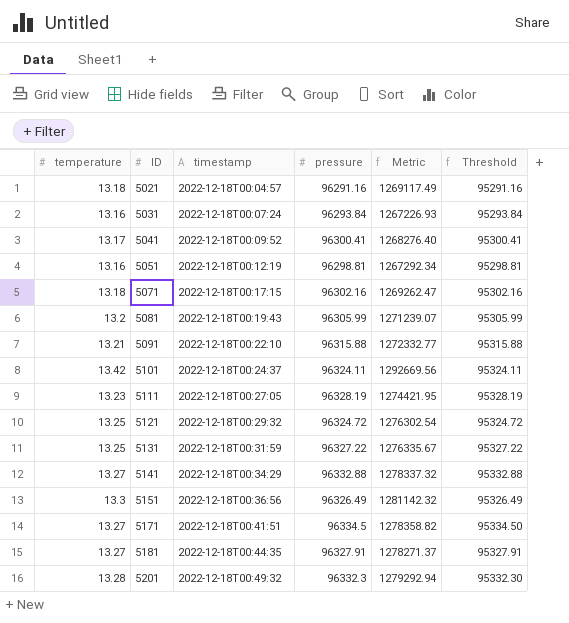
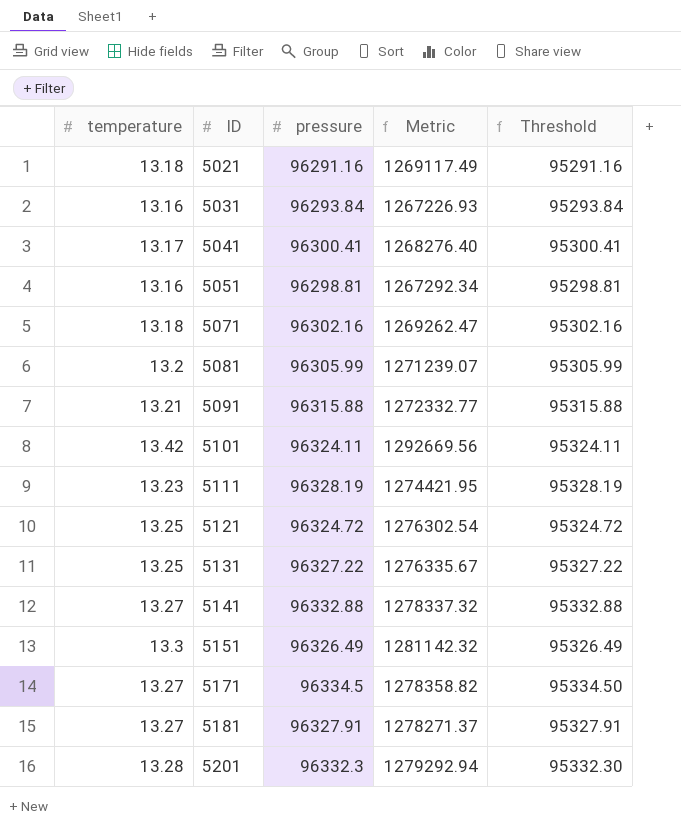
column timestamp | position: 3 -> none

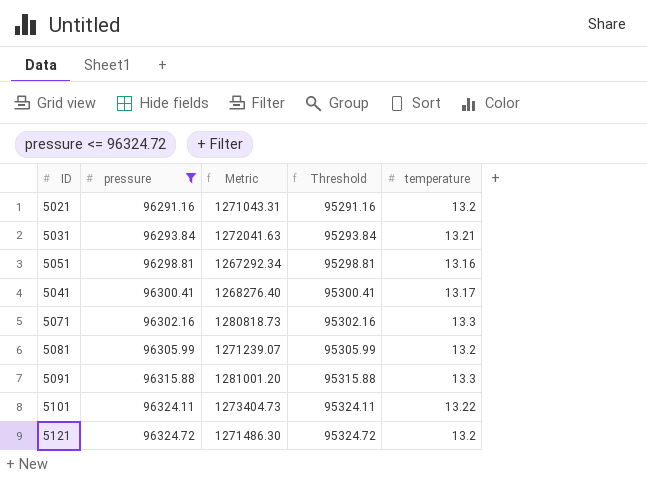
filter: none -> pressure <= 96324.72
row order: ID ascending -> pressure ascending
column temperature | position: 1 -> 5
5021 | Metric: 1269117.49 -> 1271043.31
5021 | temperature: 13.18 -> 13.2
5031 | Metric: 1267226.93 -> 1272041.63
5031 | temperature: 13.16 -> 13.21
5071 | Metric: 1269262.47 -> 1280818.73
5071 | temperature: 13.18 -> 13.3
5091 | Metric: 1272332.77 -> 1281001.20
5091 | temperature: 13.21 -> 13.3
5101 | Metric: 1292669.56 -> 1273404.73
5101 | temperature: 13.42 -> 13.22
5121 | Metric: 1276302.54 -> 1271486.30
5121 | temperature: 13.25 -> 13.2

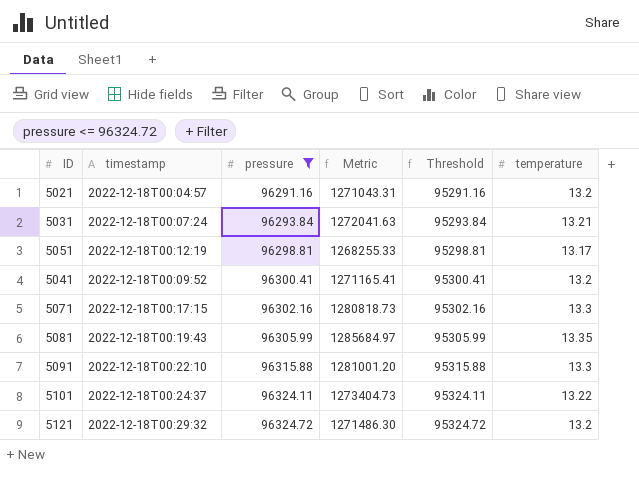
column timestamp | position: none -> 2
5051 | Metric: 1267292.34 -> 1268255.33
5051 | temperature: 13.16 -> 13.17
5041 | Metric: 1268276.40 -> 1271165.41
5041 | temperature: 13.17 -> 13.2
5081 | Metric: 1271239.07 -> 1285684.97
5081 | temperature: 13.2 -> 13.35

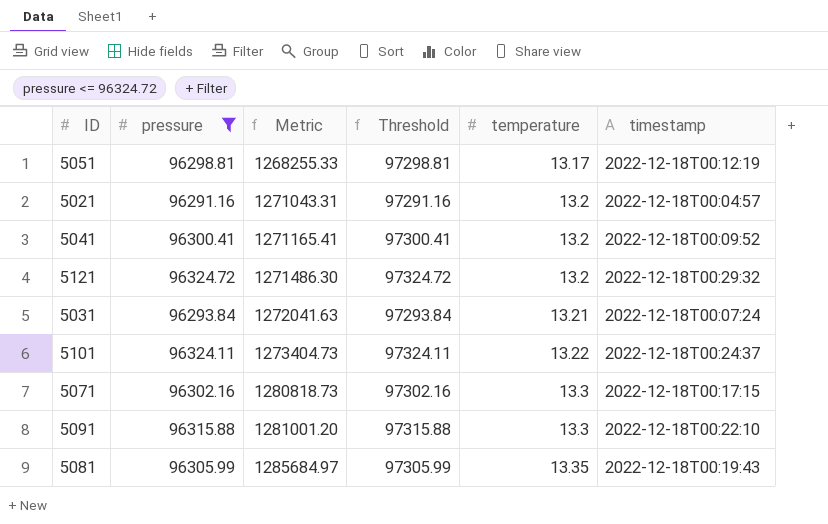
row order: pressure ascending -> Metric ascending
column Threshold | formula: [pressure] - 1000 -> [pressure] + 1000
column timestamp | position: 2 -> 6

